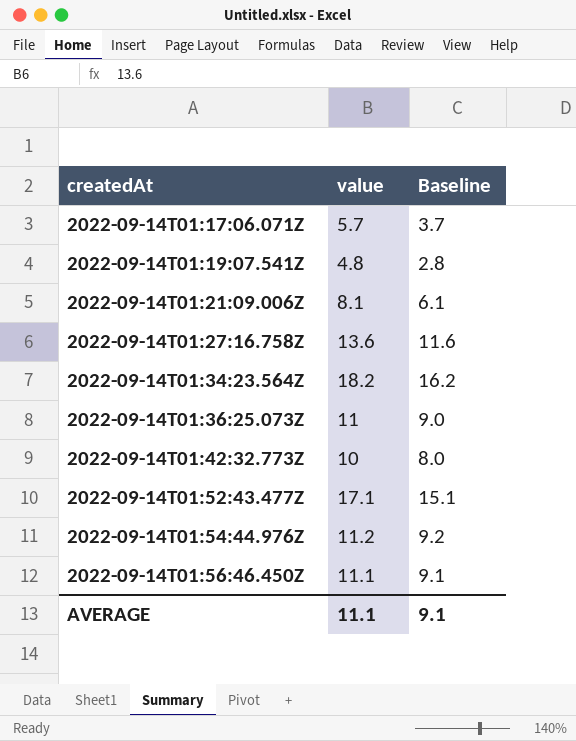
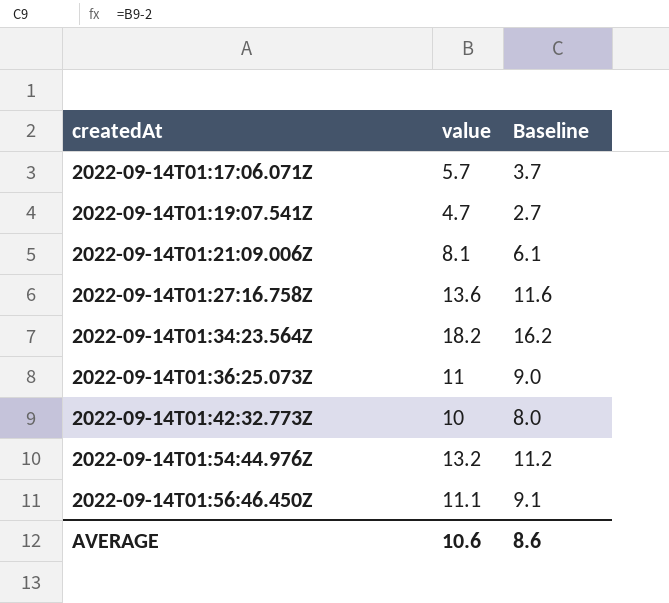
row 2022-09-14T01:52:43.477Z: 17.1 | 15.1 -> none
2022-09-14T01:19:07.541Z | value: 4.8 -> 4.7
2022-09-14T01:19:07.541Z | Baseline: 2.8 -> 2.7
2022-09-14T01:54:44.976Z | value: 11.2 -> 13.2
2022-09-14T01:54:44.976Z | Baseline: 9.2 -> 11.2
AVERAGE | value: 11.1 -> 10.6
AVERAGE | Baseline: 9.1 -> 8.6

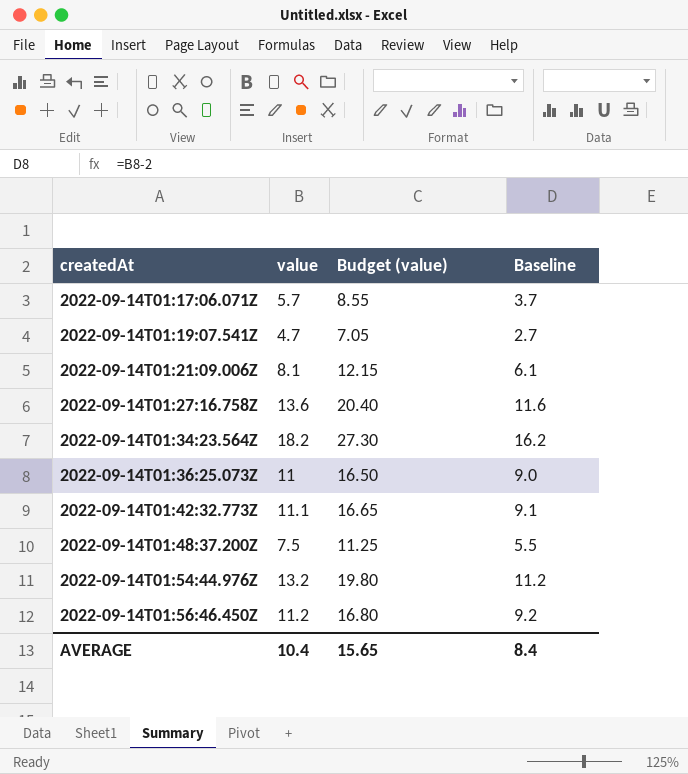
column Budget (value) | formula: none -> [value] * 1.5
2022-09-14T01:42:32.773Z | value: 10 -> 11.1
2022-09-14T01:42:32.773Z | Baseline: 8.0 -> 9.1
row 2022-09-14T01:48:37.200Z: none -> 7.5 | 11.25 | 5.5
2022-09-14T01:56:46.450Z | value: 11.1 -> 11.2
2022-09-14T01:56:46.450Z | Baseline: 9.1 -> 9.2
AVERAGE | value: 10.6 -> 10.4
AVERAGE | Baseline: 8.6 -> 8.4

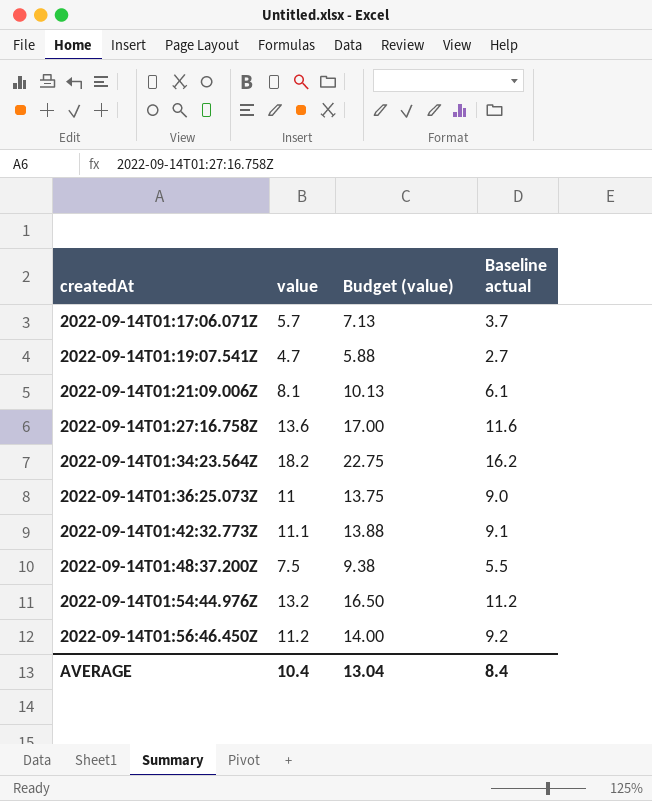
column Budget (value) | formula: [value] * 1.5 -> [value] * 1.25
column name: Baseline -> Baseline actual
AVERAGE | Budget (value): 15.65 -> 13.04

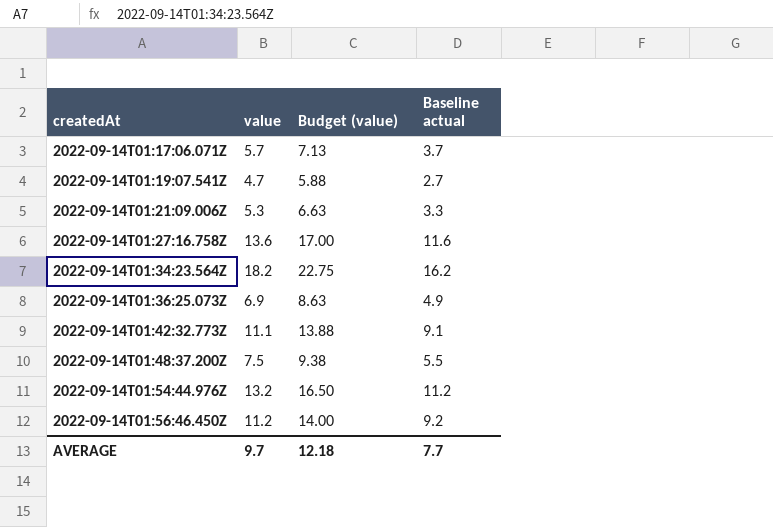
2022-09-14T01:21:09.006Z | value: 8.1 -> 5.3
2022-09-14T01:21:09.006Z | Budget (value): 10.13 -> 6.63
2022-09-14T01:21:09.006Z | Baseline actual: 6.1 -> 3.3
2022-09-14T01:36:25.073Z | value: 11 -> 6.9
2022-09-14T01:36:25.073Z | Budget (value): 13.75 -> 8.63
2022-09-14T01:36:25.073Z | Baseline actual: 9.0 -> 4.9
AVERAGE | value: 10.4 -> 9.7
AVERAGE | Budget (value): 13.04 -> 12.18
AVERAGE | Baseline actual: 8.4 -> 7.7

